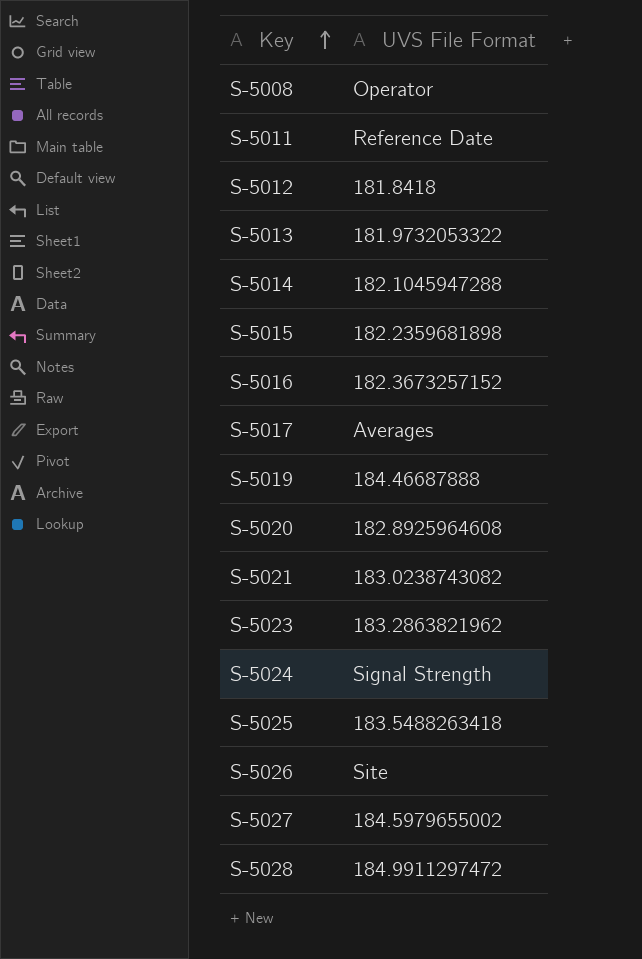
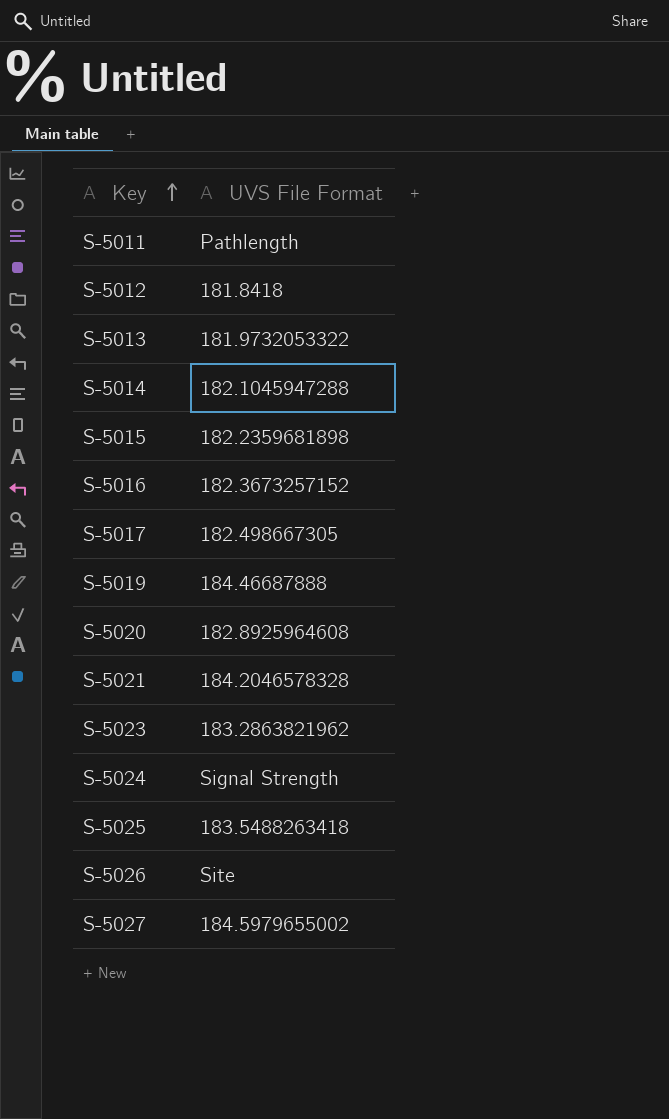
row S-5008: Operator -> none
row S-5028: 184.9911297472 -> none
S-5011 | UVS File Format: Reference Date -> Pathlength
S-5017 | UVS File Format: Averages -> 182.498667305
S-5021 | UVS File Format: 183.0238743082 -> 184.2046578328

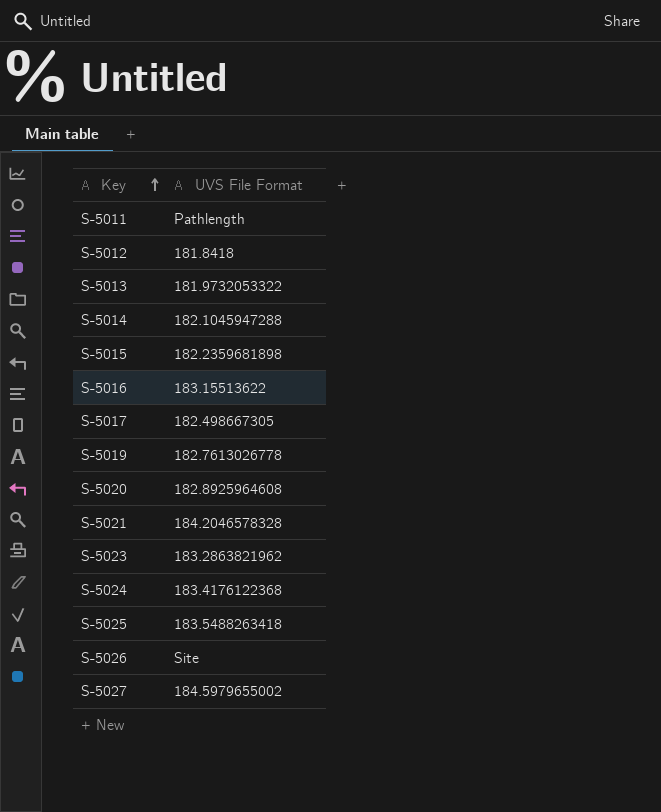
S-5016 | UVS File Format: 182.3673257152 -> 183.15513622
S-5019 | UVS File Format: 184.46687888 -> 182.7613026778
S-5024 | UVS File Format: Signal Strength -> 183.4176122368

